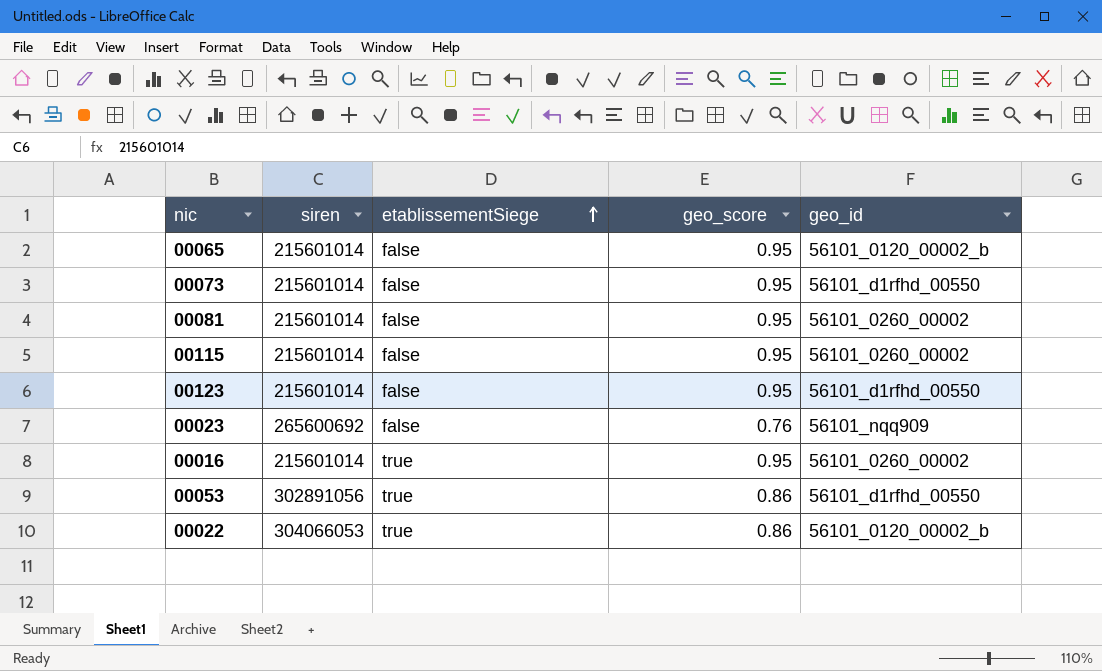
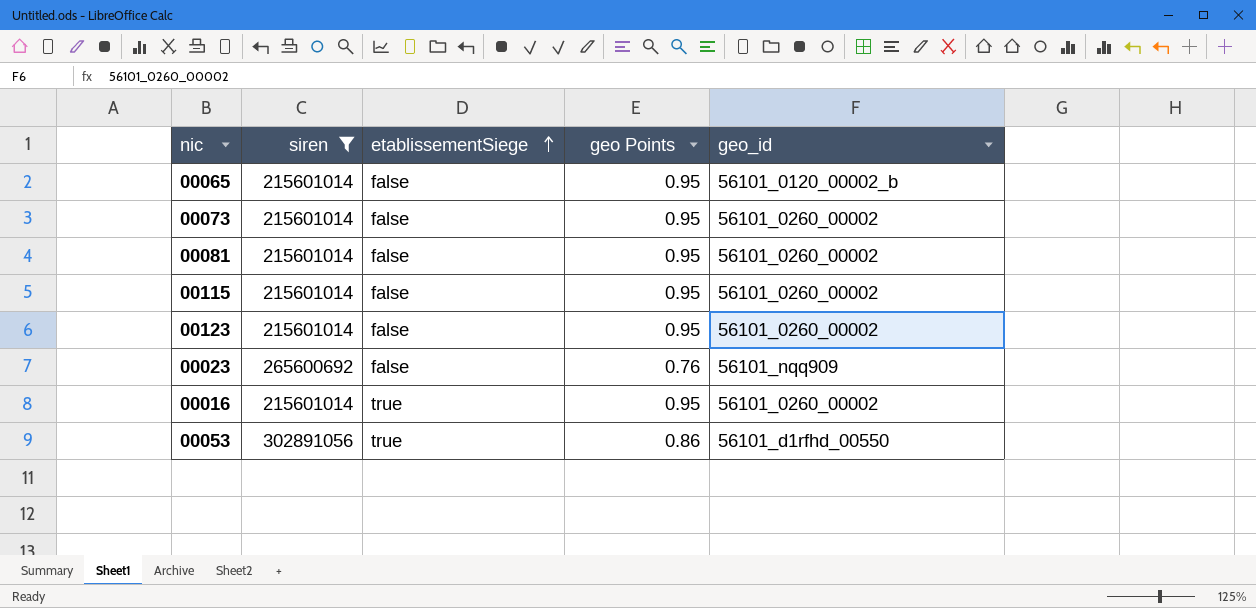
filter: none -> siren != 304066053
column name: geo_score -> geo Points
00073 | geo_id: 56101_d1rfhd_00550 -> 56101_0260_00002
00123 | geo_id: 56101_d1rfhd_00550 -> 56101_0260_00002

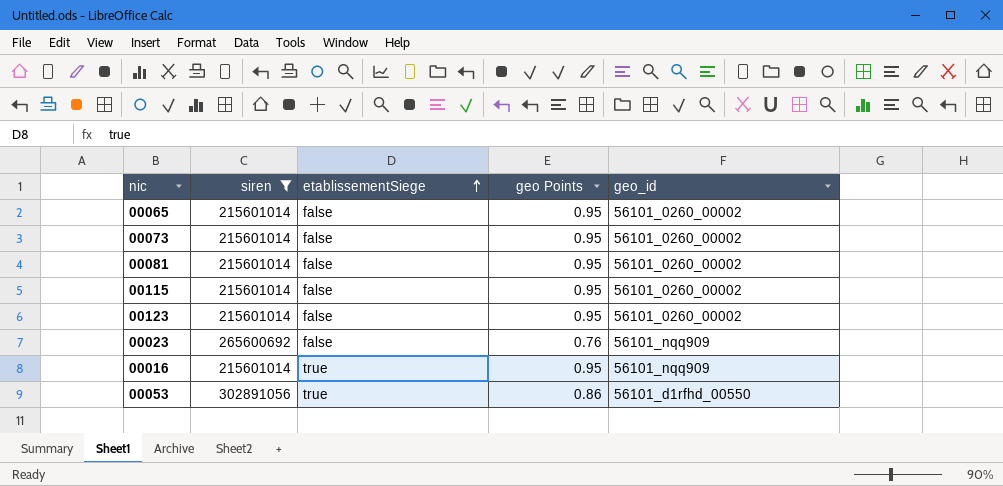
00065 | geo_id: 56101_0120_00002_b -> 56101_0260_00002
00016 | geo_id: 56101_0260_00002 -> 56101_nqq909

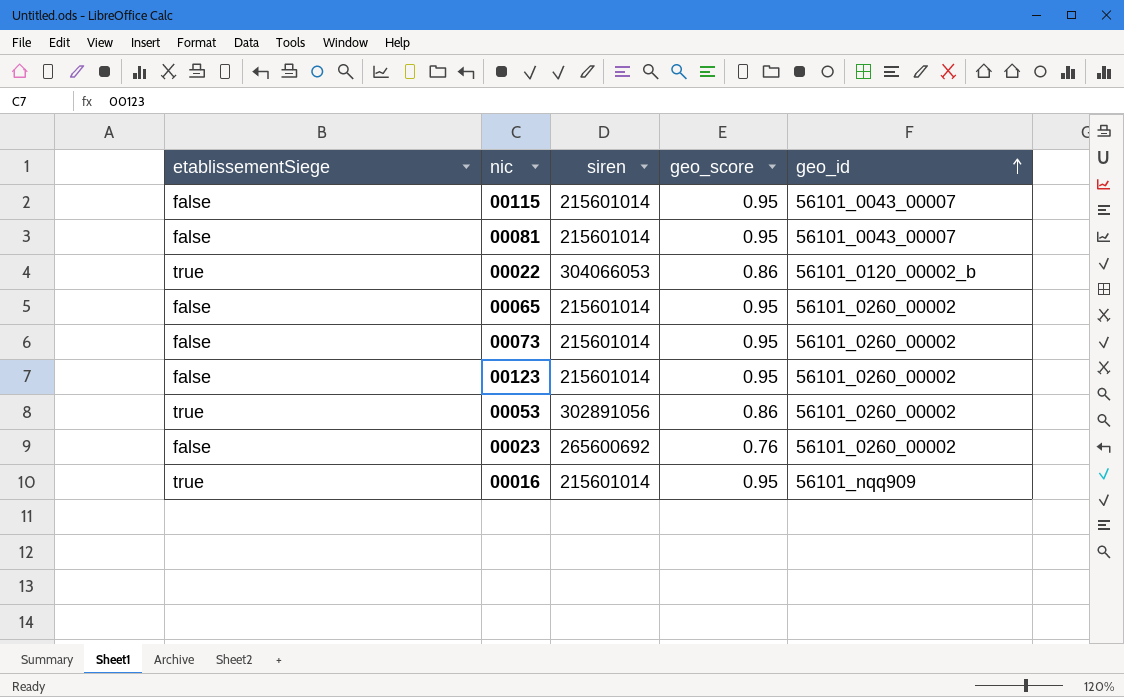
filter: siren != 304066053 -> none
row order: etablissementSiege ascending -> geo_id ascending
column etablissementSiege | position: 3 -> 1
column name: geo Points -> geo_score
00115 | geo_id: 56101_0260_00002 -> 56101_0043_00007
00081 | geo_id: 56101_0260_00002 -> 56101_0043_00007
00053 | geo_id: 56101_d1rfhd_00550 -> 56101_0260_00002
00023 | geo_id: 56101_nqq909 -> 56101_0260_00002

